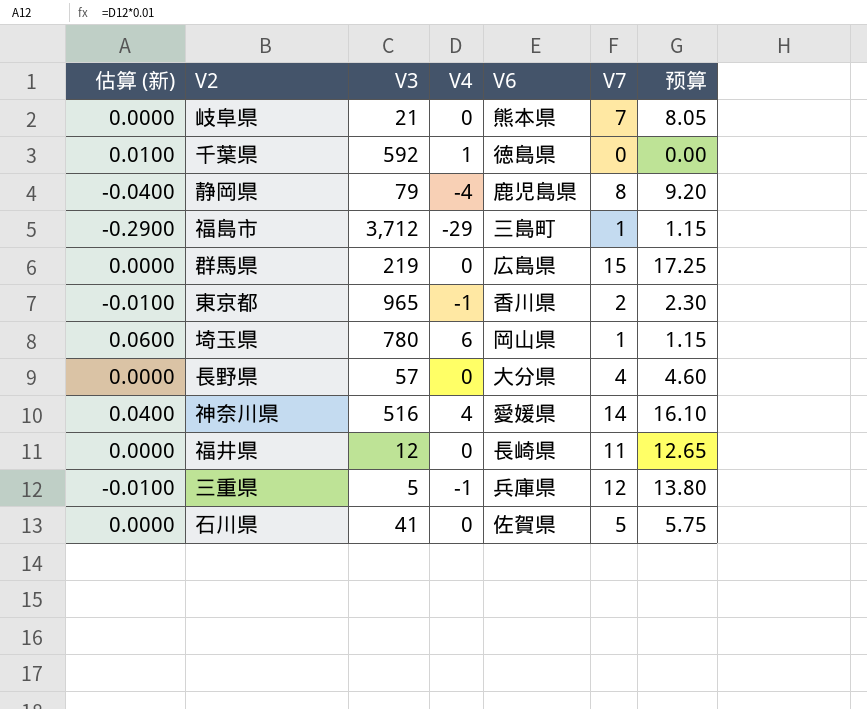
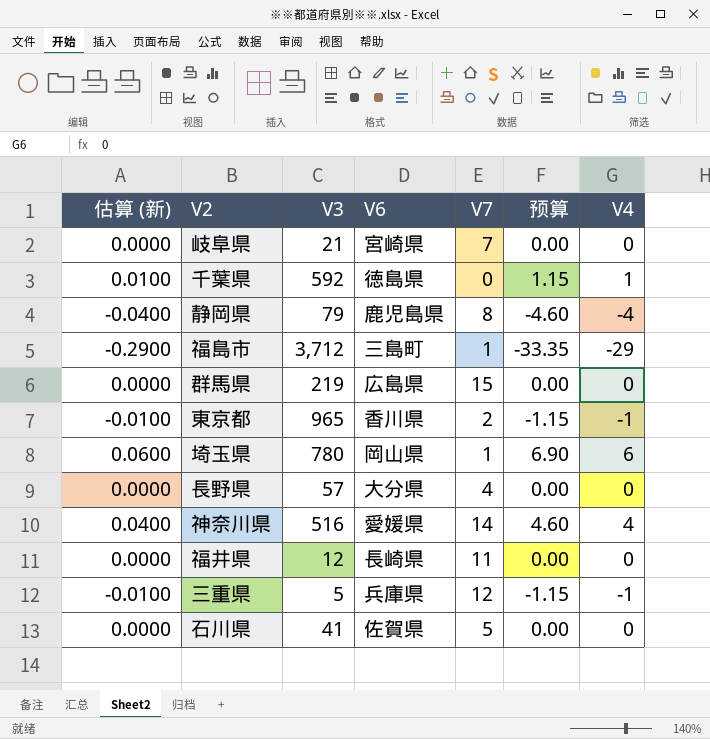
column 预算 | formula: [V7] * 1.15 -> [V4] * 1.15
column V4 | position: 4 -> 7
岐阜県 | V6: 熊本県 -> 宮崎県

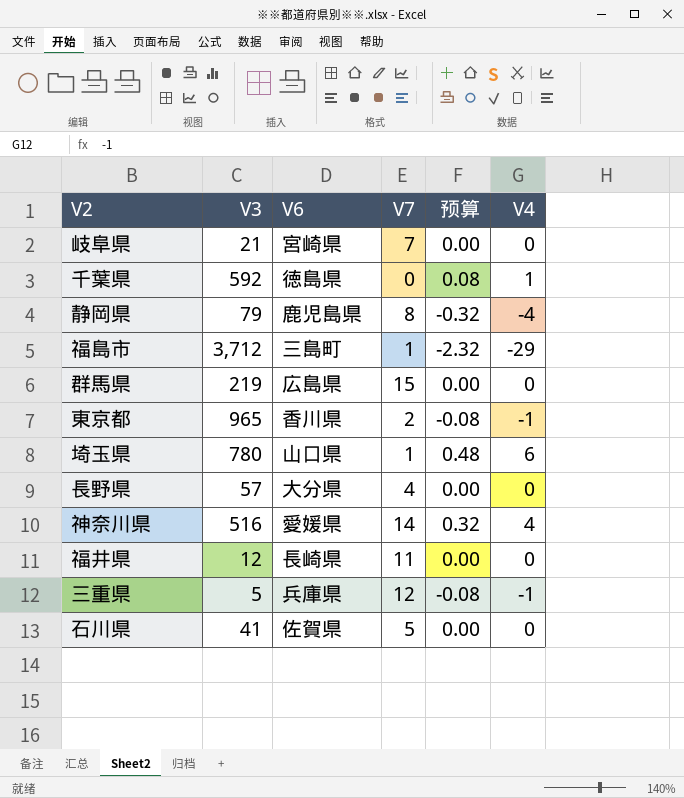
column 估算 (新) | formula: [V4] * 0.01 -> none
column 预算 | formula: [V4] * 1.15 -> [V4] * 0.08
埼玉県 | V6: 岡山県 -> 山口県

